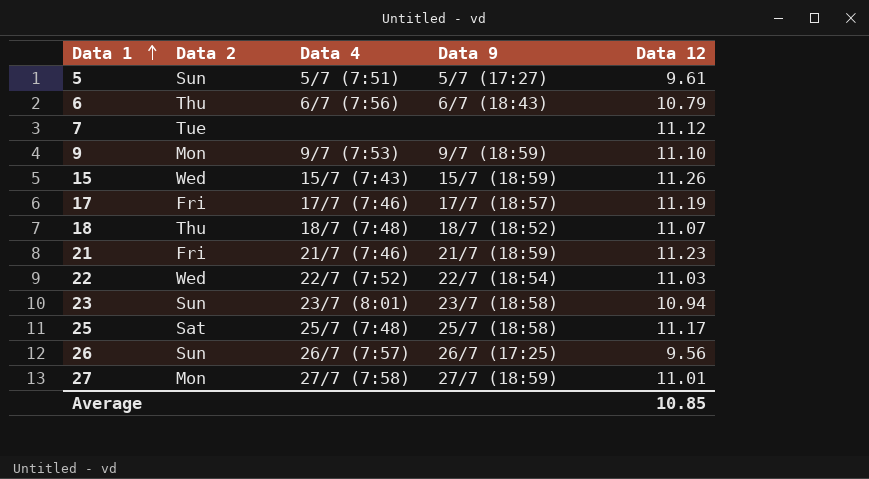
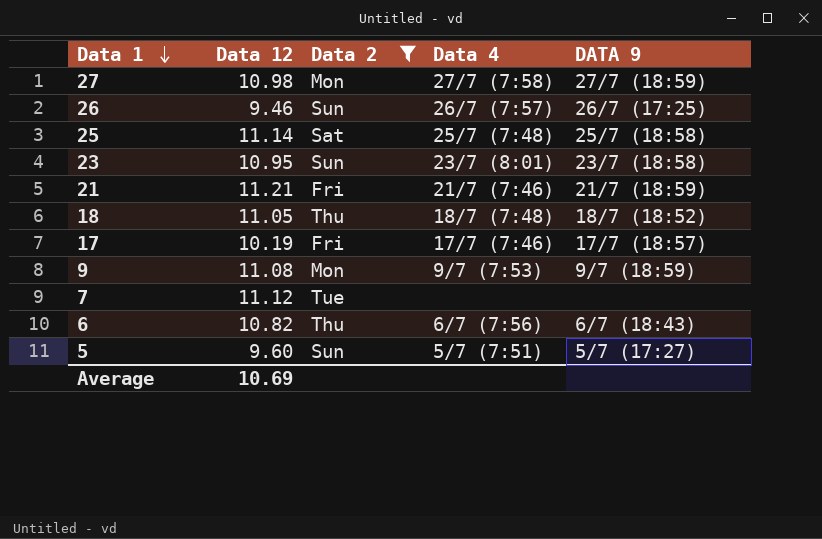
filter: none -> Data 2 != Wed
row order: Data 1 ascending -> Data 1 descending
column Data 12 | position: 5 -> 2
column name: Data 9 -> DATA 9
27 | Data 12: 11.01 -> 10.98
26 | Data 12: 9.56 -> 9.46
25 | Data 12: 11.17 -> 11.14
23 | Data 12: 10.94 -> 10.95
21 | Data 12: 11.23 -> 11.21
18 | Data 12: 11.07 -> 11.05
17 | Data 12: 11.19 -> 10.19
9 | Data 12: 11.10 -> 11.08
6 | Data 12: 10.79 -> 10.82
5 | Data 12: 9.61 -> 9.60
Average | Data 12: 10.85 -> 10.69

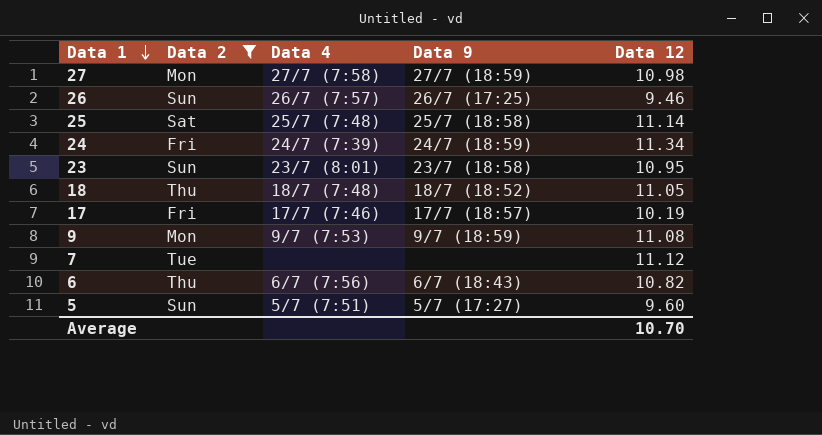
column name: DATA 9 -> Data 9
column Data 12 | position: 2 -> 5
row 21: 11.21 | Fri | 21/7 (7:46) | 21/7 (18:59) -> none
row 24: none -> Fri | 24/7 (7:39) | 24/7 (18:59) | 11.34
Average | Data 12: 10.69 -> 10.70

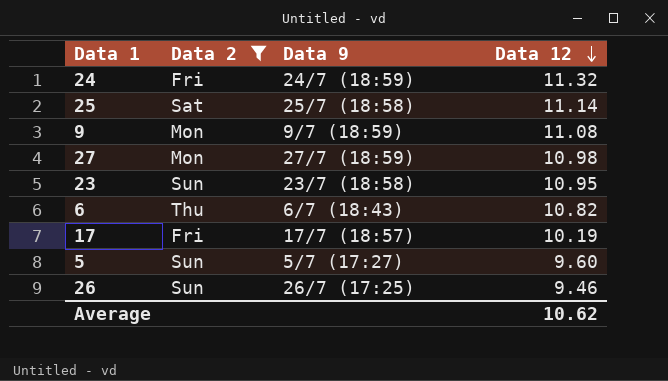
row order: Data 1 descending -> Data 12 descending
column Data 4 | position: 3 -> none
row 18: Thu | 18/7 (7:48) | 18/7 (18:52) | 11.05 -> none
row 7: Tue | none | none | 11.12 -> none
24 | Data 12: 11.34 -> 11.32
Average | Data 12: 10.70 -> 10.62

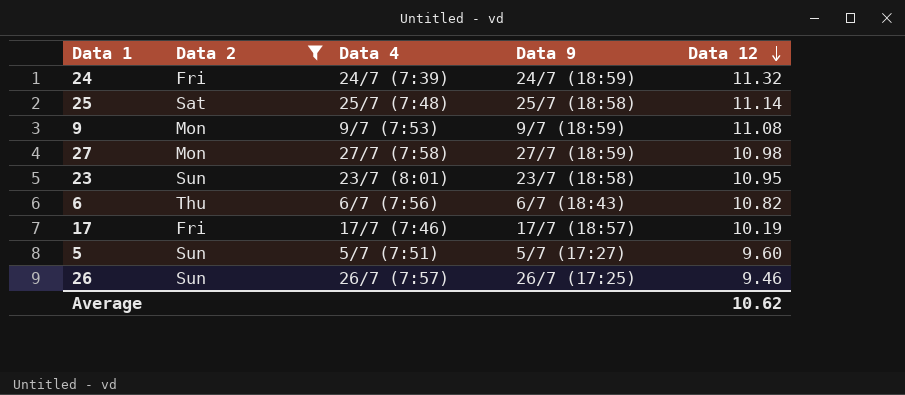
column Data 4 | position: none -> 3

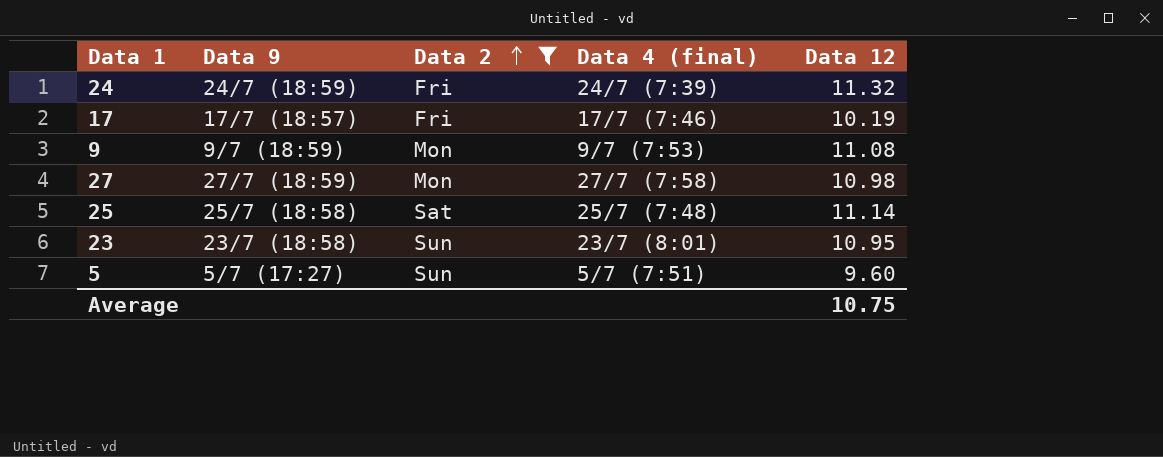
row order: Data 12 descending -> Data 2 ascending
column Data 9 | position: 4 -> 2
column name: Data 4 -> Data 4 (final)
row 6: Thu | 6/7 (7:56) | 6/7 (18:43) | 10.82 -> none
row 26: Sun | 26/7 (7:57) | 26/7 (17:25) | 9.46 -> none
Average | Data 12: 10.62 -> 10.75

